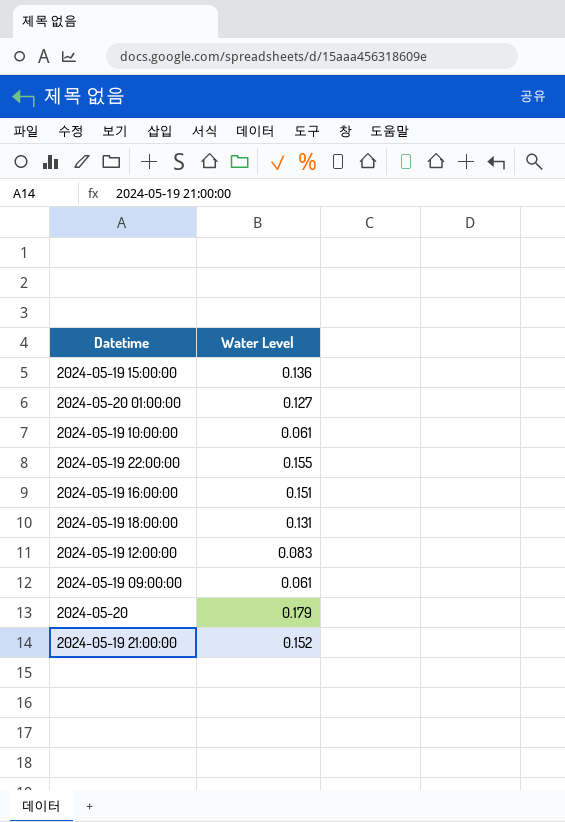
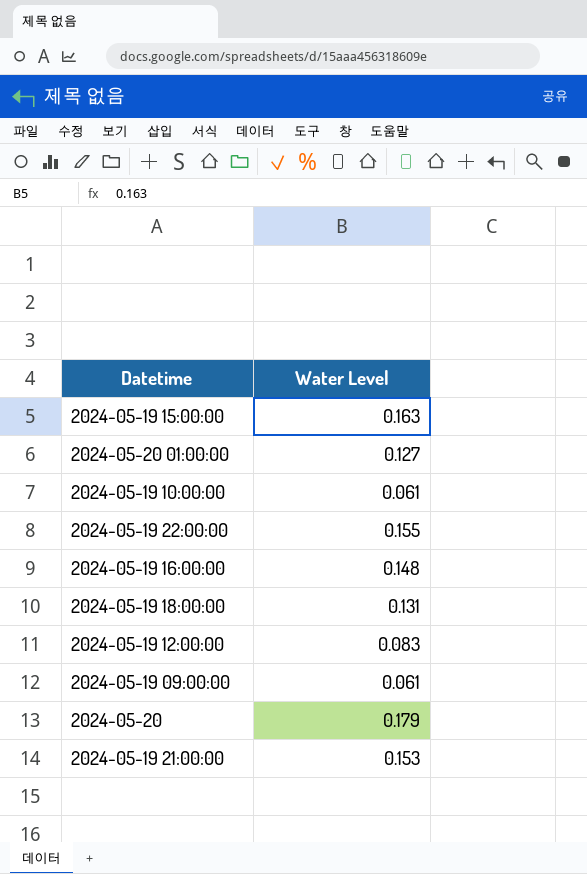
2024-05-19 15:00:00 | Water Level: 0.136 -> 0.163
2024-05-19 16:00:00 | Water Level: 0.151 -> 0.148
2024-05-19 21:00:00 | Water Level: 0.152 -> 0.153

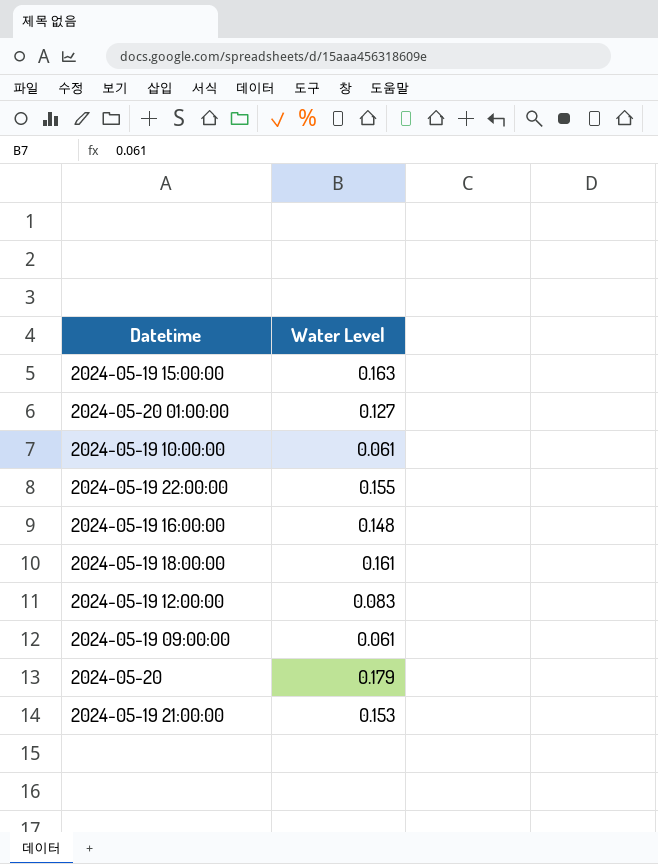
2024-05-19 18:00:00 | Water Level: 0.131 -> 0.161

